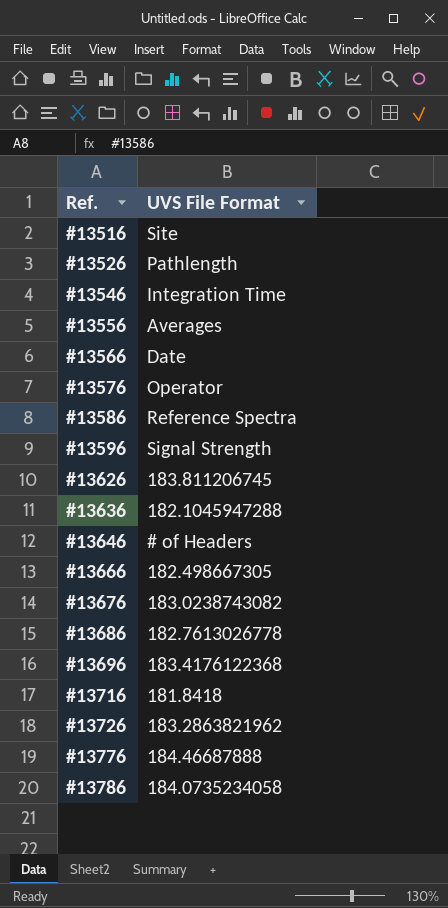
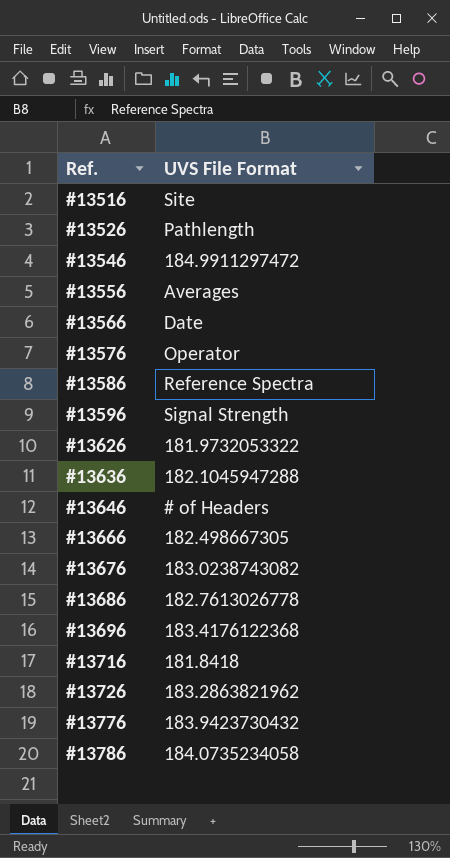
#13546 | UVS File Format: Integration Time -> 184.9911297472
#13626 | UVS File Format: 183.811206745 -> 181.9732053322
#13776 | UVS File Format: 184.46687888 -> 183.9423730432

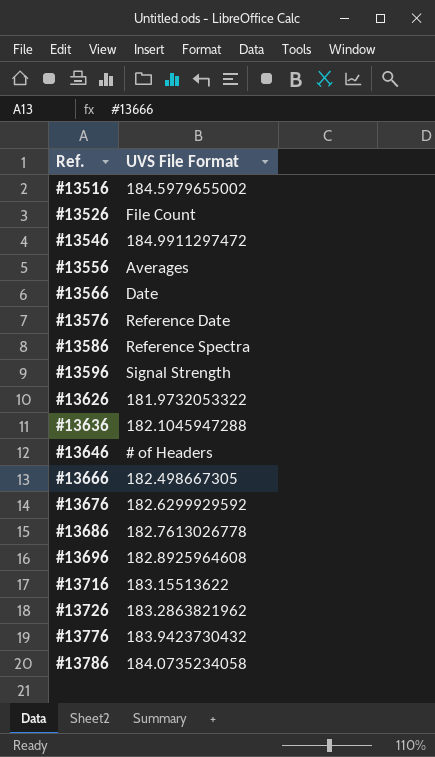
#13516 | UVS File Format: Site -> 184.5979655002
#13526 | UVS File Format: Pathlength -> File Count
#13576 | UVS File Format: Operator -> Reference Date
#13676 | UVS File Format: 183.0238743082 -> 182.6299929592
#13696 | UVS File Format: 183.4176122368 -> 182.8925964608
#13716 | UVS File Format: 181.8418 -> 183.15513622

